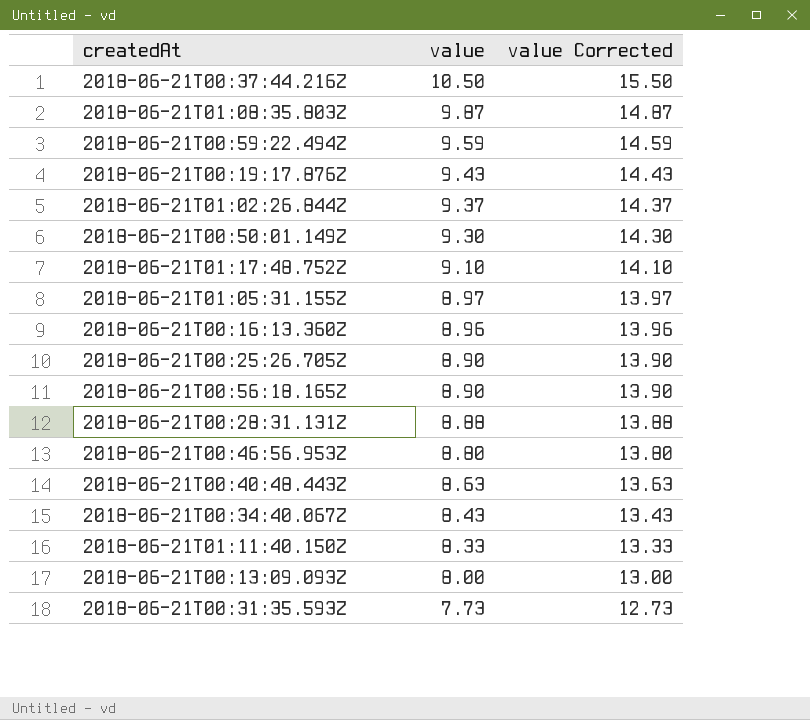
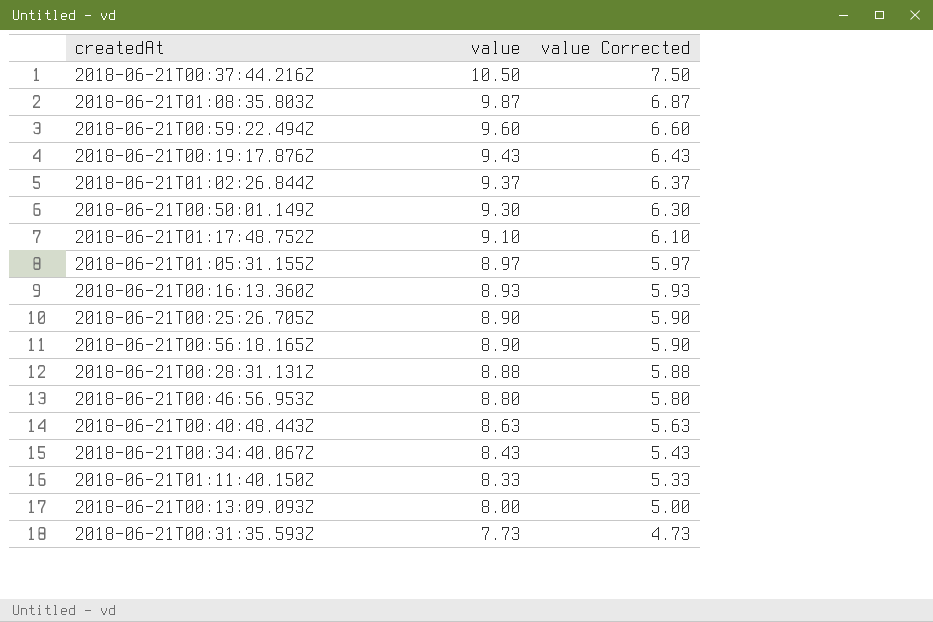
column value Corrected | formula: [value] + 5 -> [value] - 3
2018-06-21T00:59:22.494Z | value: 9.59 -> 9.60
2018-06-21T00:16:13.360Z | value: 8.96 -> 8.93

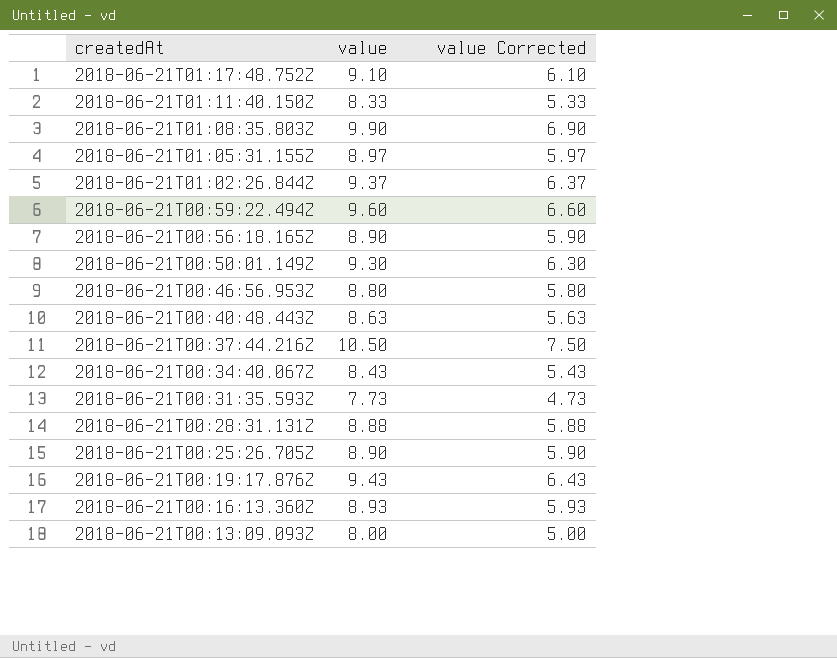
row order: value descending -> createdAt descending
2018-06-21T01:08:35.803Z | value: 9.87 -> 9.90
2018-06-21T01:08:35.803Z | value Corrected: 6.87 -> 6.90

